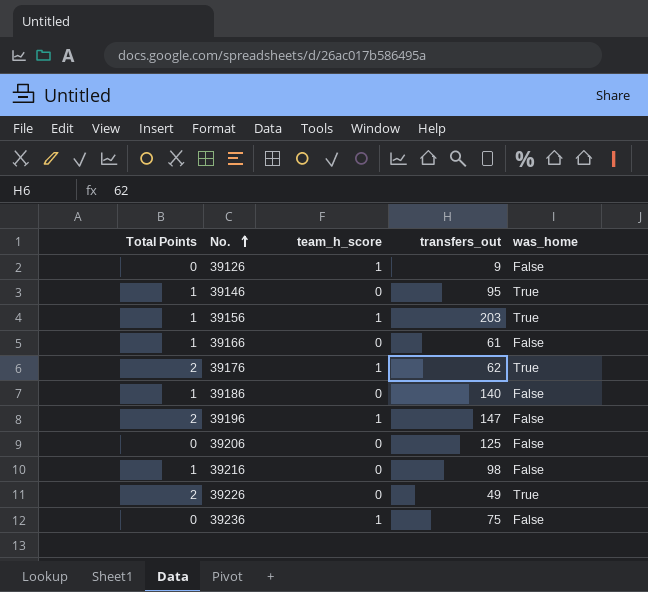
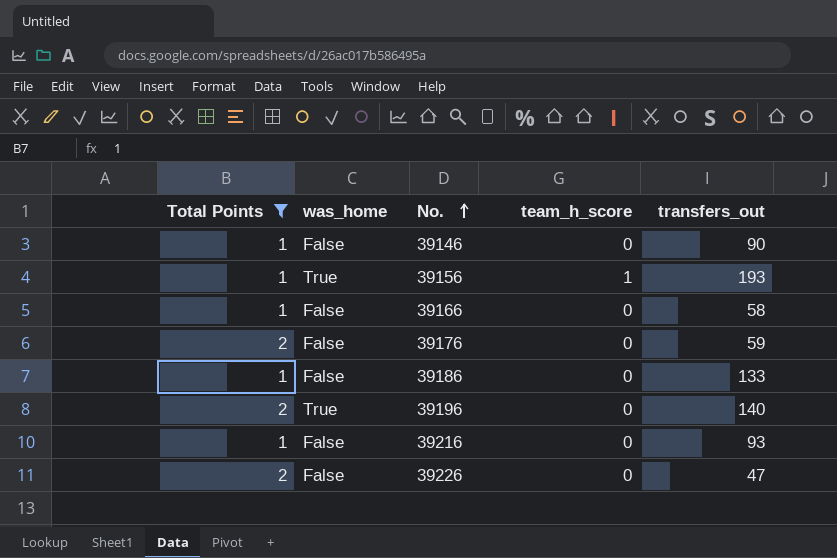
filter: none -> Total Points != 0
column was_home | position: 5 -> 2
39146 | was_home: True -> False
39146 | transfers_out: 95 -> 90
39156 | transfers_out: 203 -> 193
39166 | transfers_out: 61 -> 58
39176 | was_home: True -> False
39176 | team_h_score: 1 -> 0
39176 | transfers_out: 62 -> 59
39186 | transfers_out: 140 -> 133
39196 | was_home: False -> True
39196 | team_h_score: 1 -> 0
39196 | transfers_out: 147 -> 140
39216 | transfers_out: 98 -> 93
39226 | was_home: True -> False
39226 | transfers_out: 49 -> 47

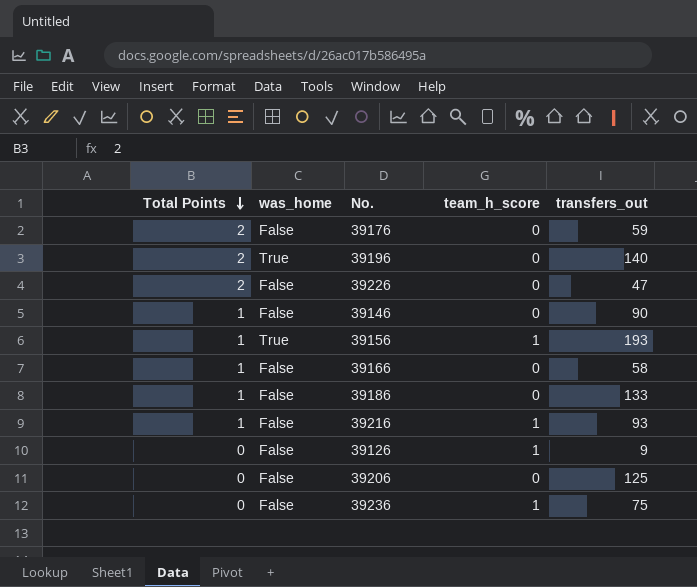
filter: Total Points != 0 -> none
row order: No. ascending -> Total Points descending
39216 | team_h_score: 0 -> 1

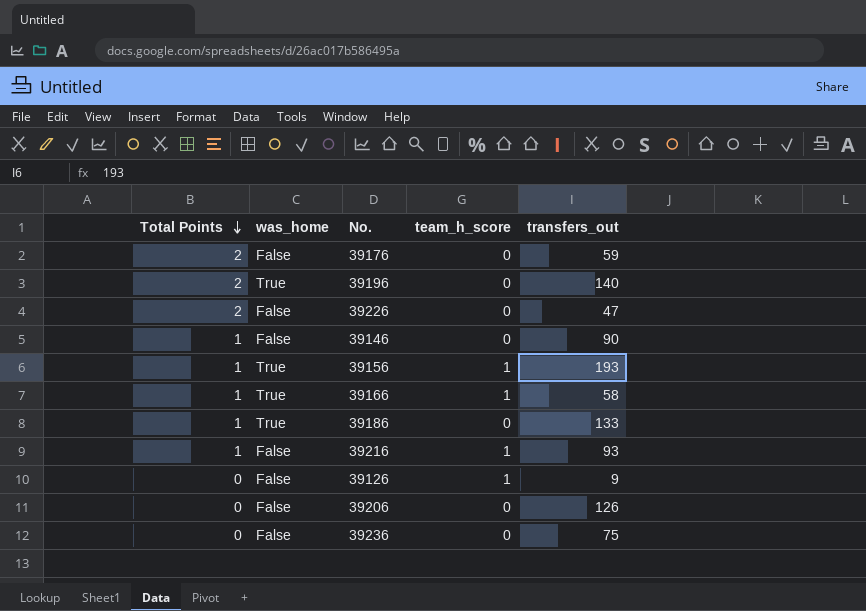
39166 | was_home: False -> True
39166 | team_h_score: 0 -> 1
39186 | was_home: False -> True
39206 | transfers_out: 125 -> 126
39236 | team_h_score: 1 -> 0

